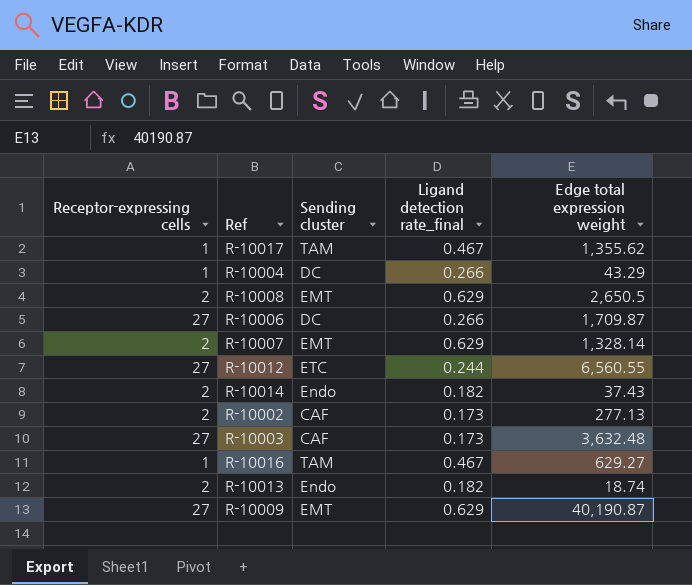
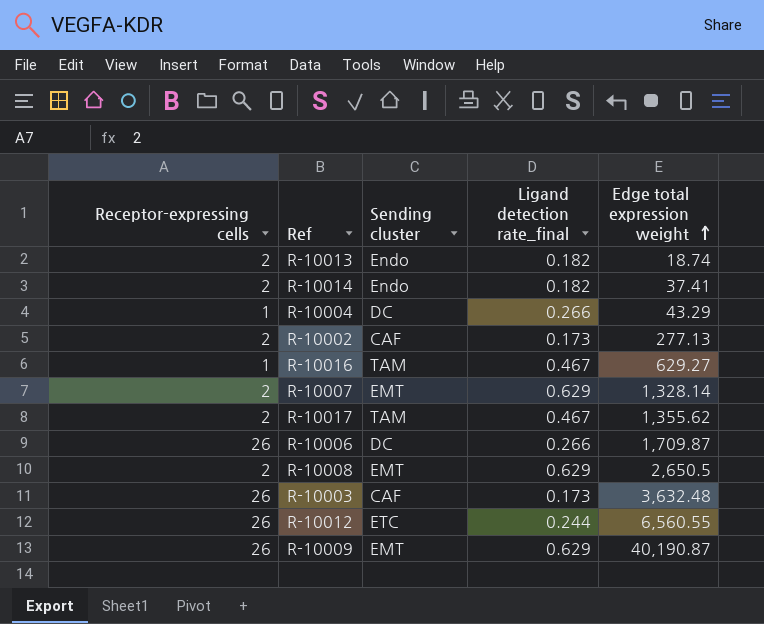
row order: none -> Edge total expression weight ascending
R-10014 | Edge total expression weight: 37.43 -> 37.41
R-10017 | Receptor-expressing cells: 1 -> 2
R-10006 | Receptor-expressing cells: 27 -> 26
R-10003 | Receptor-expressing cells: 27 -> 26
R-10012 | Receptor-expressing cells: 27 -> 26
R-10009 | Receptor-expressing cells: 27 -> 26

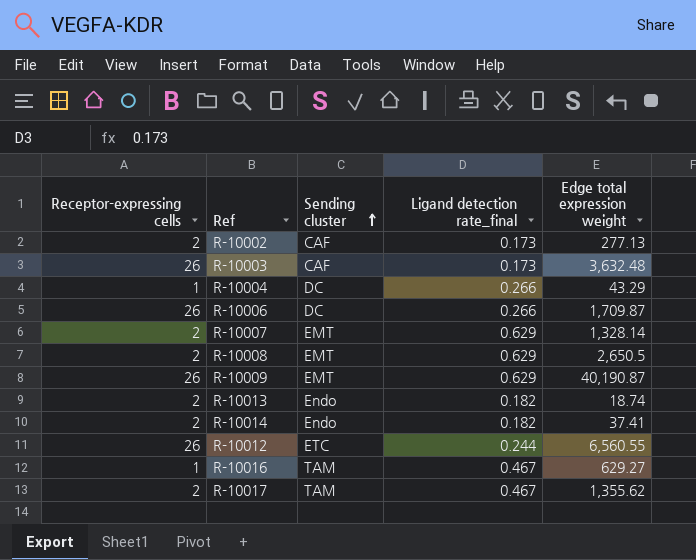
row order: Edge total expression weight ascending -> Sending cluster ascending

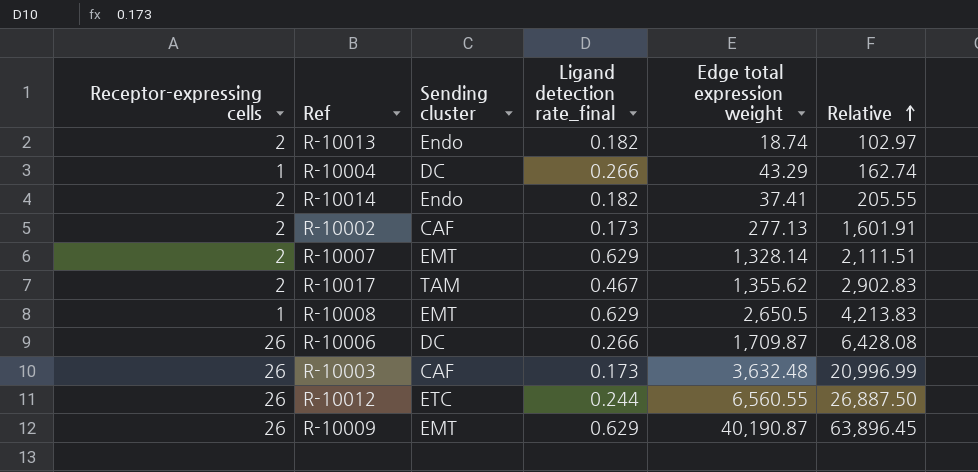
row order: Sending cluster ascending -> Relative ascending
column Relative | formula: none -> [Edge total expression weight] / [Ligand detection rate_final]
row R-10016: 1 | TAM | 0.467 | 629.27 -> none
R-10008 | Receptor-expressing cells: 2 -> 1

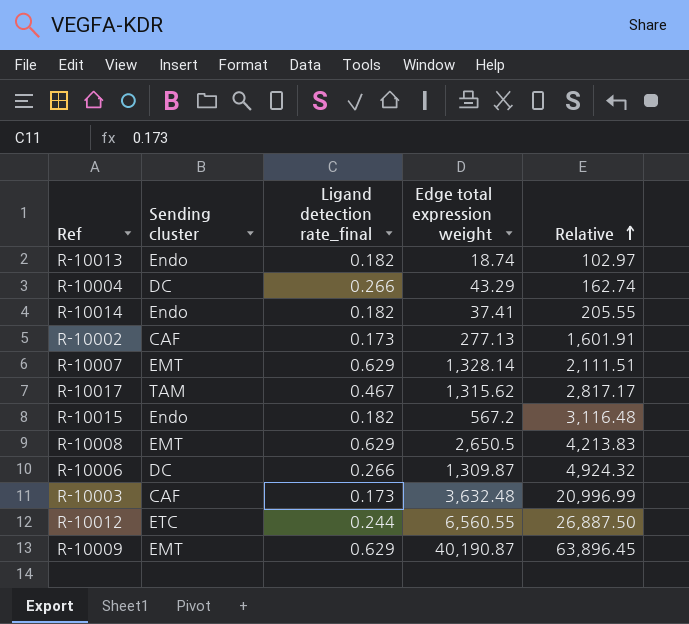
column Receptor-expressing cells | position: 1 -> none
R-10017 | Edge total expression weight: 1,355.62 -> 1,315.62
R-10017 | Relative: 2,902.83 -> 2,817.17
row R-10015: none -> Endo | 0.182 | 567.2 | 3,116.48
R-10006 | Edge total expression weight: 1,709.87 -> 1,309.87
R-10006 | Relative: 6,428.08 -> 4,924.32

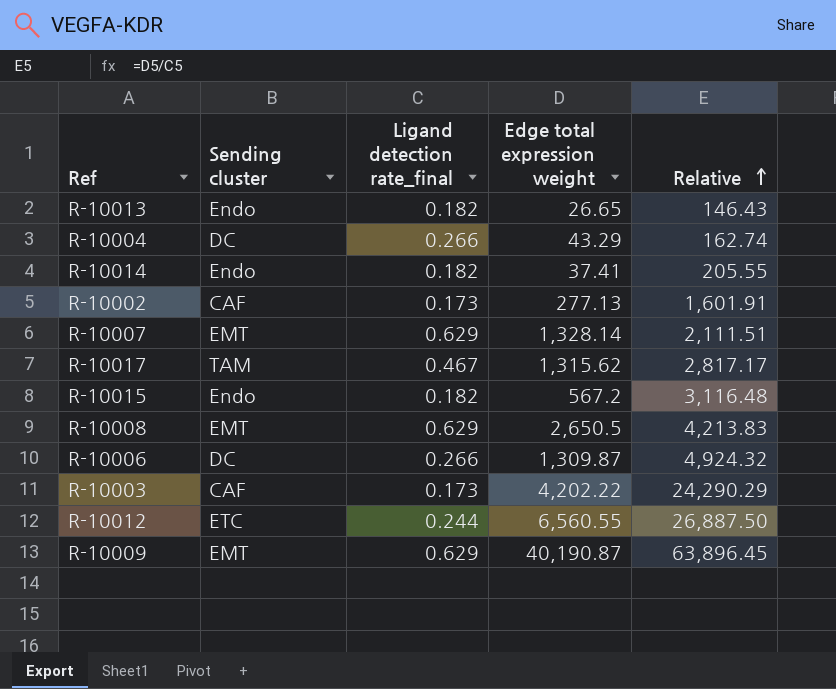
R-10013 | Edge total expression weight: 18.74 -> 26.65
R-10013 | Relative: 102.97 -> 146.43
R-10003 | Edge total expression weight: 3,632.48 -> 4,202.22
R-10003 | Relative: 20,996.99 -> 24,290.29

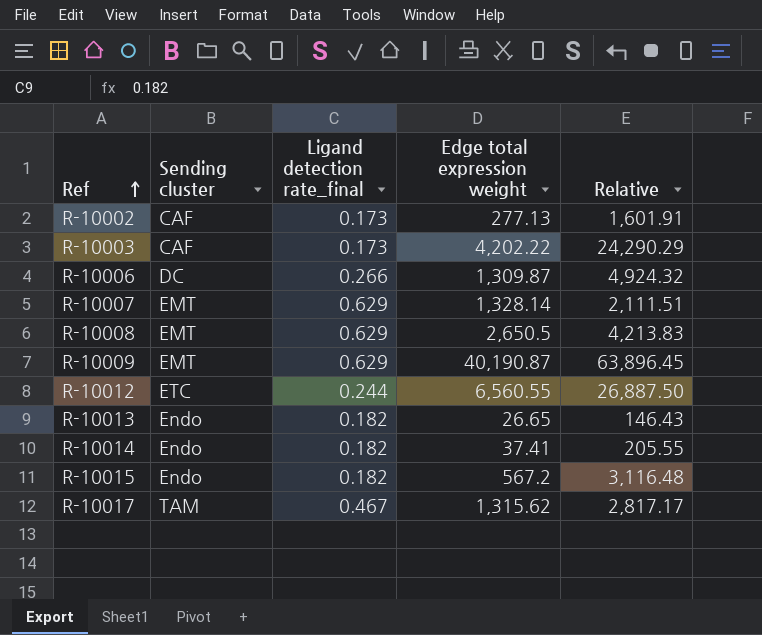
row order: Relative ascending -> Ref ascending
row R-10004: DC | 0.266 | 43.29 | 162.74 -> none

